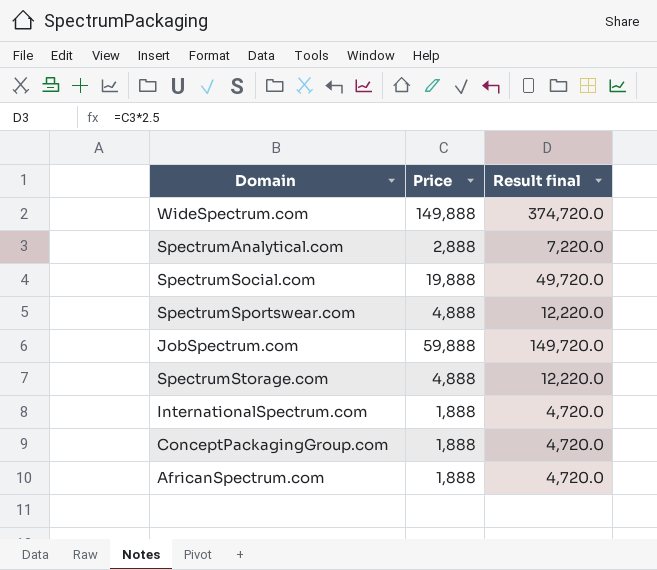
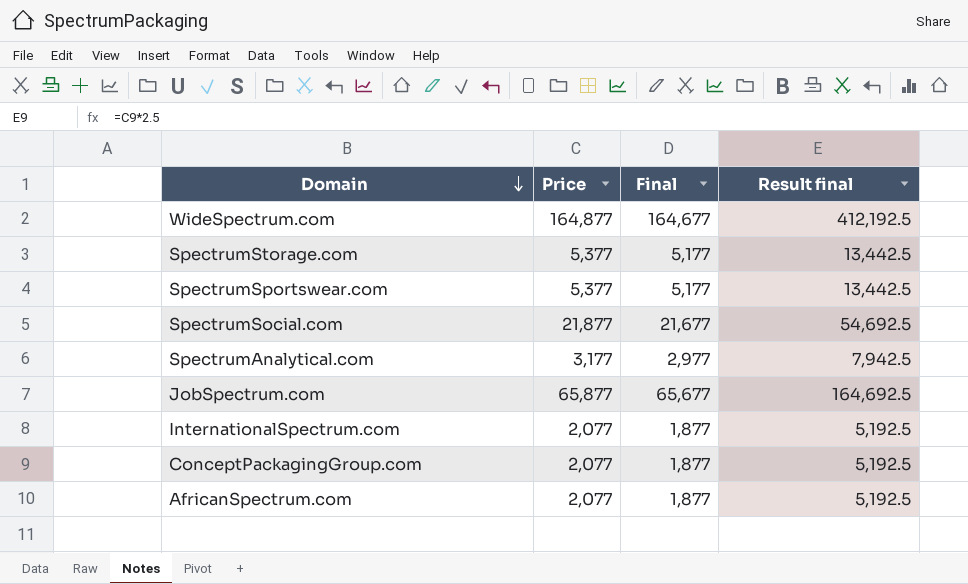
row order: none -> Domain descending
column Final | formula: none -> [Price] - 200
WideSpectrum.com | Price: 149,888 -> 164,877
WideSpectrum.com | Result final: 374,720.0 -> 412,192.5
SpectrumStorage.com | Price: 4,888 -> 5,377
SpectrumStorage.com | Result final: 12,220.0 -> 13,442.5
SpectrumSportswear.com | Price: 4,888 -> 5,377
SpectrumSportswear.com | Result final: 12,220.0 -> 13,442.5
SpectrumSocial.com | Price: 19,888 -> 21,877
SpectrumSocial.com | Result final: 49,720.0 -> 54,692.5
SpectrumAnalytical.com | Price: 2,888 -> 3,177
SpectrumAnalytical.com | Result final: 7,220.0 -> 7,942.5
JobSpectrum.com | Price: 59,888 -> 65,877
JobSpectrum.com | Result final: 149,720.0 -> 164,692.5
InternationalSpectrum.com | Price: 1,888 -> 2,077
InternationalSpectrum.com | Result final: 4,720.0 -> 5,192.5
ConceptPackagingGroup.com | Price: 1,888 -> 2,077
ConceptPackagingGroup.com | Result final: 4,720.0 -> 5,192.5
AfricanSpectrum.com | Price: 1,888 -> 2,077
AfricanSpectrum.com | Result final: 4,720.0 -> 5,192.5

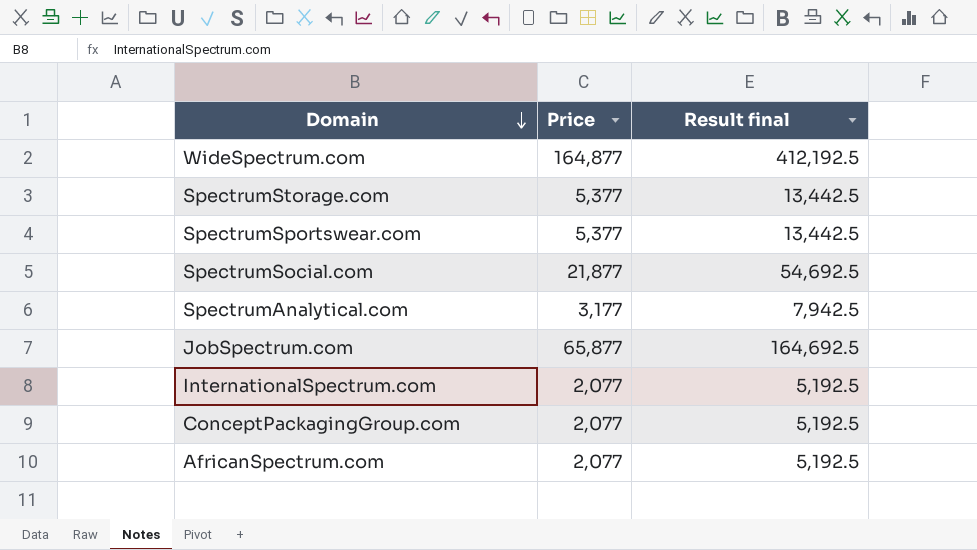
column Final | formula: [Price] - 200 -> none

